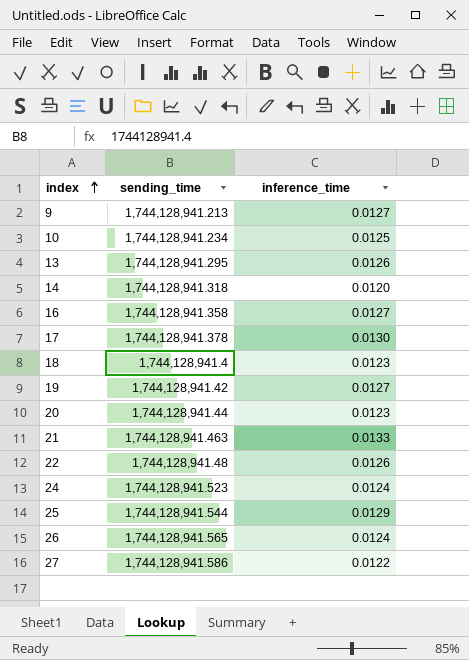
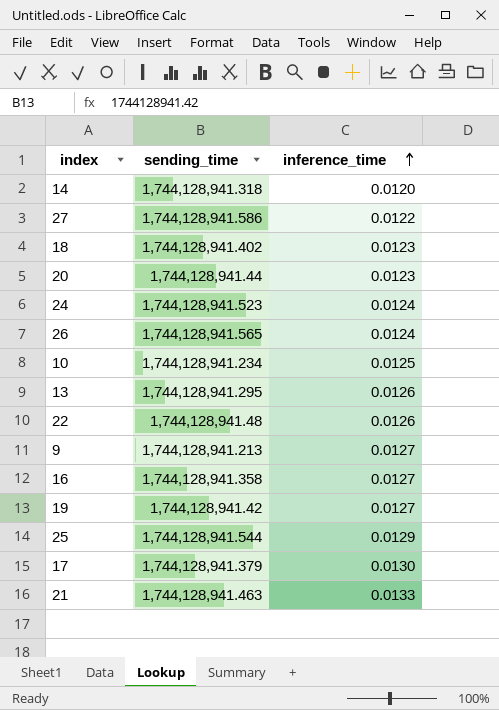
row order: index ascending -> inference_time ascending
18 | sending_time: 1,744,128,941.4 -> 1,744,128,941.402
17 | sending_time: 1,744,128,941.378 -> 1,744,128,941.379

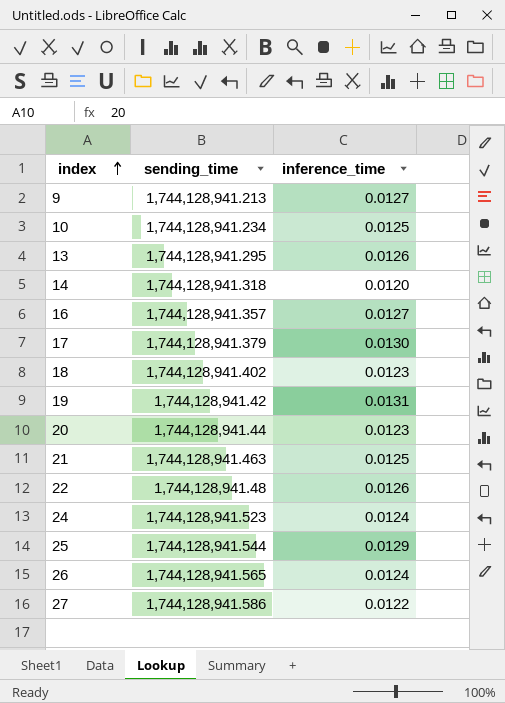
row order: inference_time ascending -> index ascending
16 | sending_time: 1,744,128,941.358 -> 1,744,128,941.357
19 | inference_time: 0.0127 -> 0.0131
21 | inference_time: 0.0133 -> 0.0125

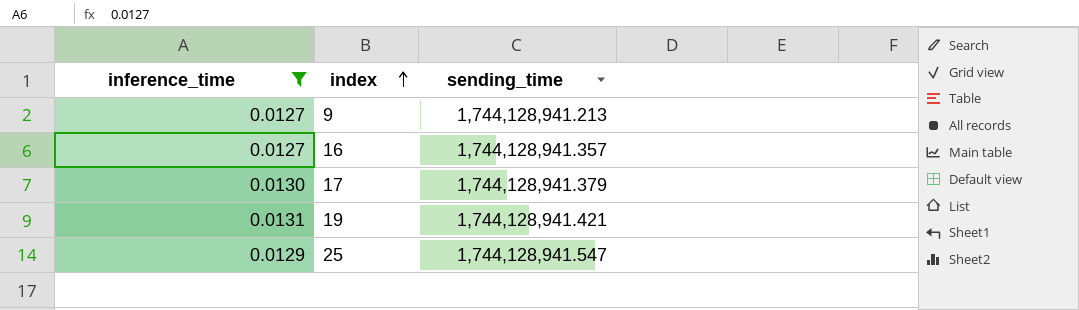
filter: none -> inference_time >= 0.0127
column inference_time | position: 3 -> 1
19 | sending_time: 1,744,128,941.42 -> 1,744,128,941.421
25 | sending_time: 1,744,128,941.544 -> 1,744,128,941.547

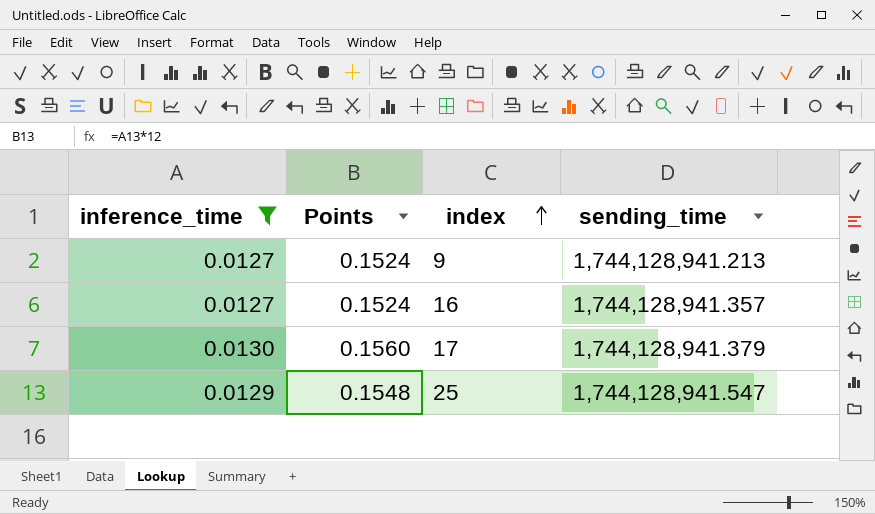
column Points | formula: none -> [inference_time] * 12
row 19: 0.0131 | 1,744,128,941.421 -> none

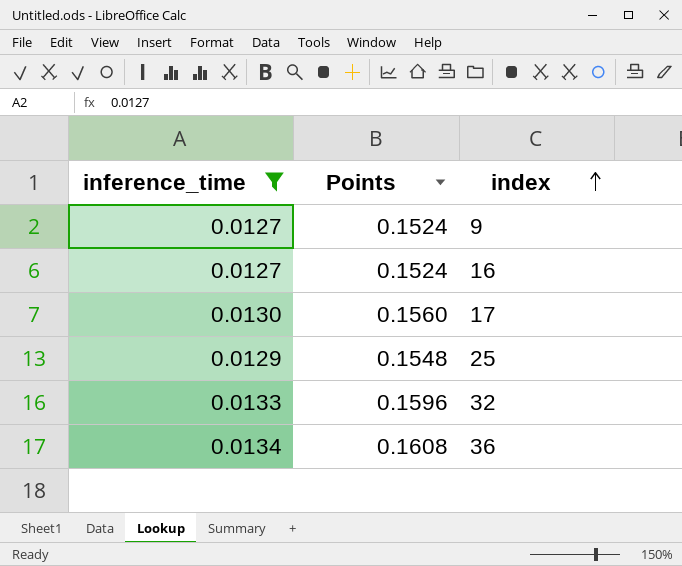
column sending_time | position: 4 -> none
row 32: none -> 0.0133 | 0.1596
row 36: none -> 0.0134 | 0.1608

